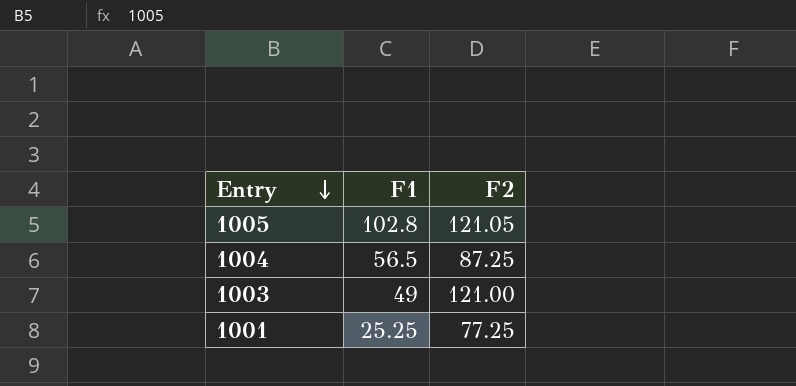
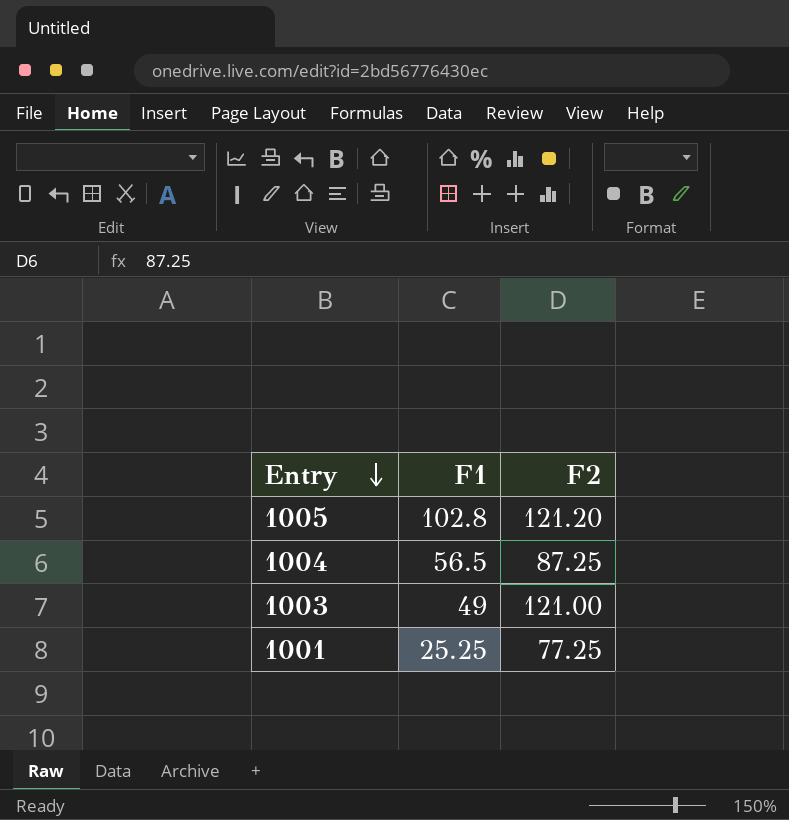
1005 | F2: 121.05 -> 121.20

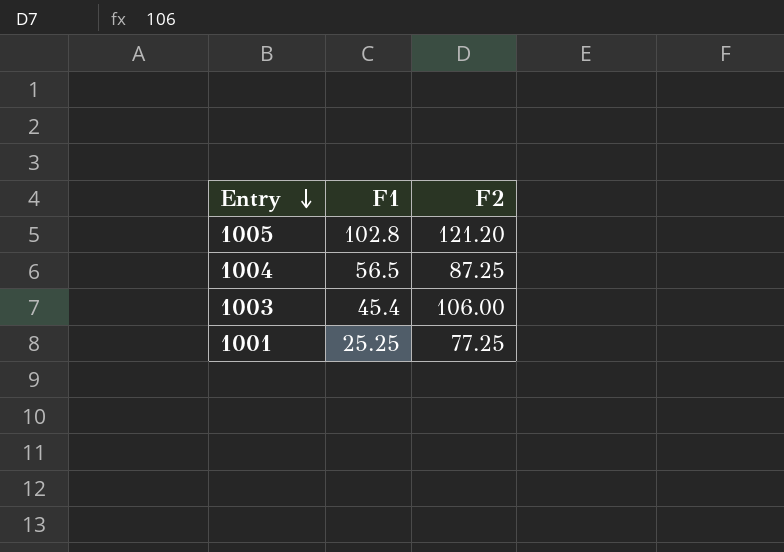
1003 | F1: 49 -> 45.4
1003 | F2: 121.00 -> 106.00

